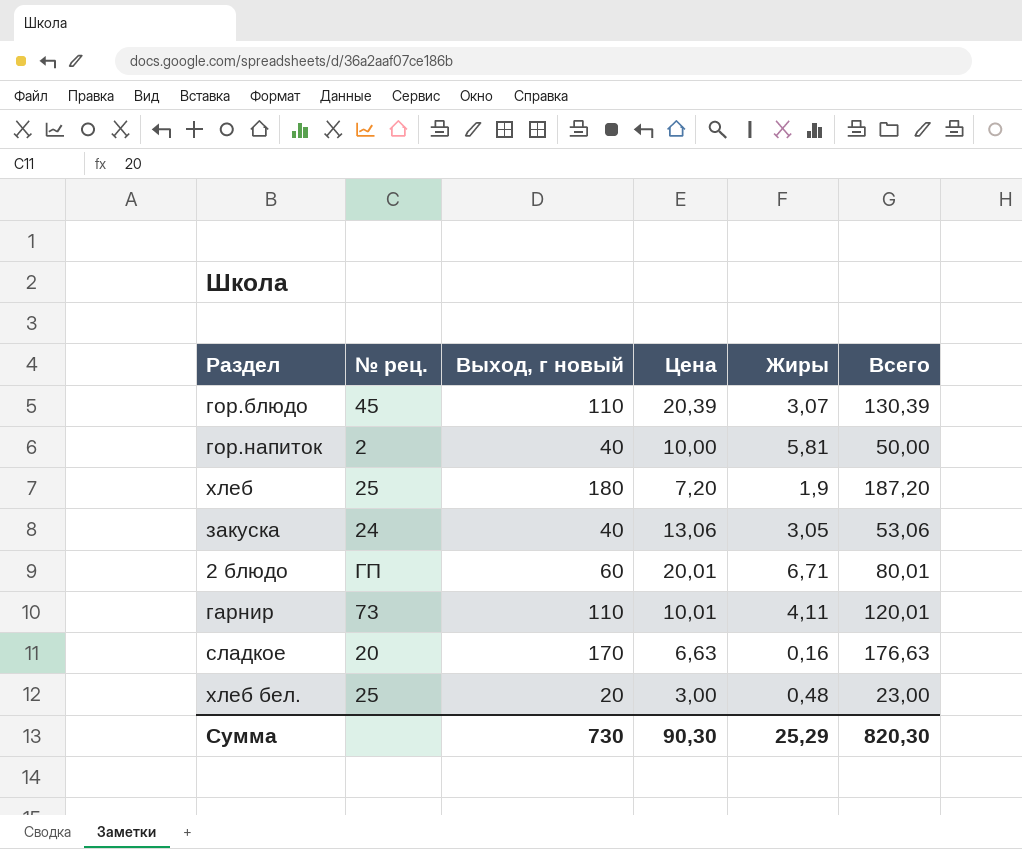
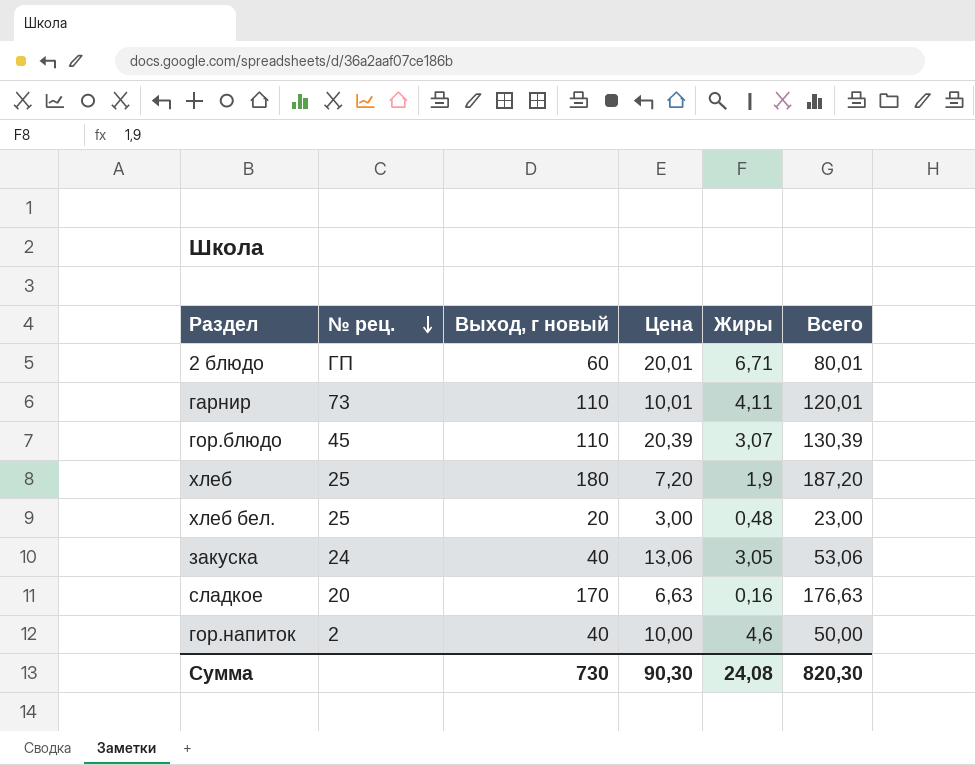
row order: none -> № рец. descending
гор.напиток | Жиры: 5,81 -> 4,6
Сумма | Жиры: 25,29 -> 24,08

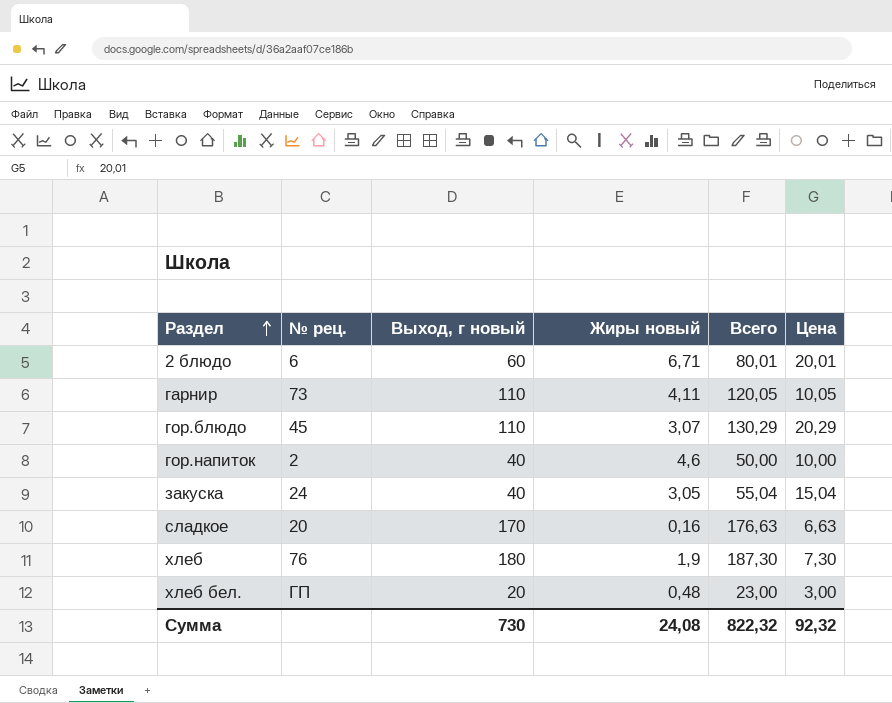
row order: № рец. descending -> Раздел ascending
column name: Жиры -> Жиры новый
column Цена | position: 4 -> 6
2 блюдо | № рец.: ГП -> 6
гарнир | Всего: 120,01 -> 120,05
гарнир | Цена: 10,01 -> 10,05
гор.блюдо | Всего: 130,39 -> 130,29
гор.блюдо | Цена: 20,39 -> 20,29
закуска | Всего: 53,06 -> 55,04
закуска | Цена: 13,06 -> 15,04
хлеб | № рец.: 25 -> 76
хлеб | Всего: 187,20 -> 187,30
хлеб | Цена: 7,20 -> 7,30
хлеб бел. | № рец.: 25 -> ГП
Сумма | Всего: 820,30 -> 822,32
Сумма | Цена: 90,30 -> 92,32

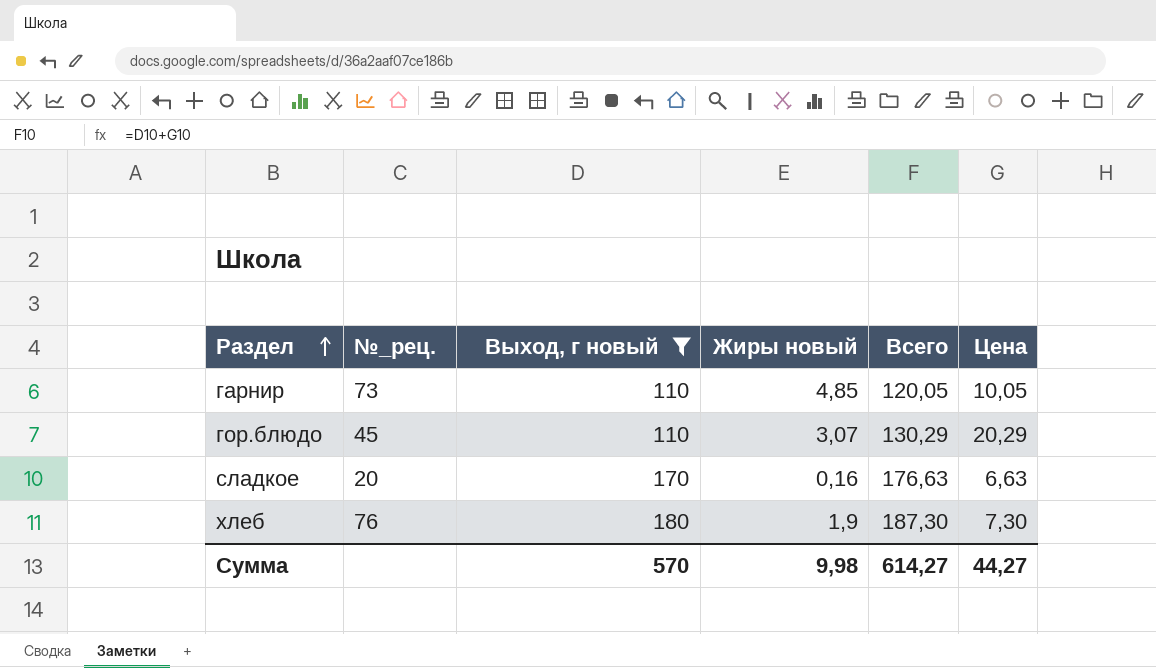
filter: none -> Выход, г новый >= 110
column name: № рец. -> №_рец.
гарнир | Жиры новый: 4,11 -> 4,85
Сумма | Выход, г новый: 730 -> 570
Сумма | Жиры новый: 24,08 -> 9,98
Сумма | Всего: 822,32 -> 614,27
Сумма | Цена: 92,32 -> 44,27

